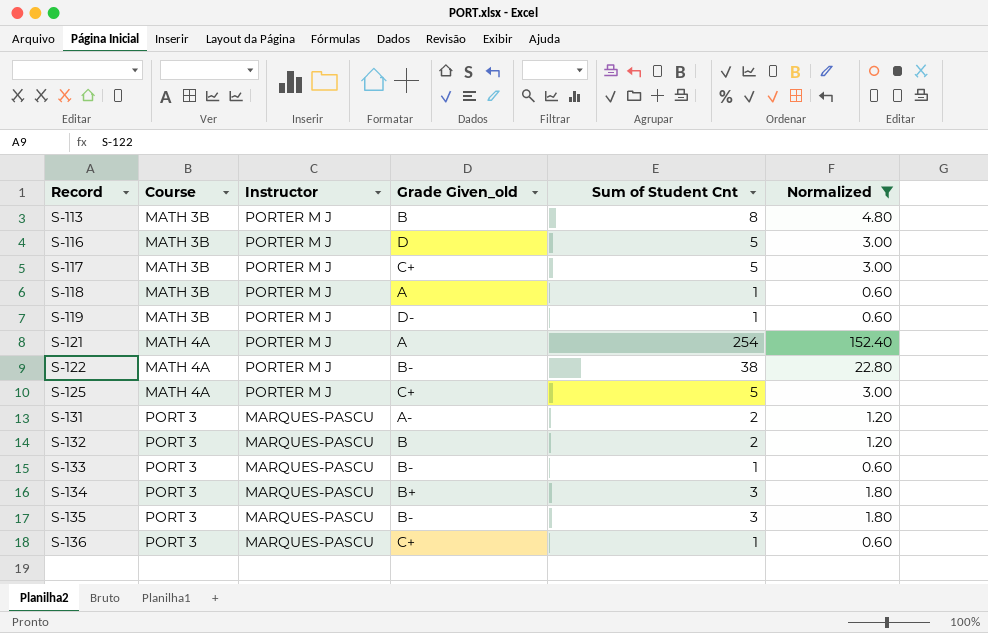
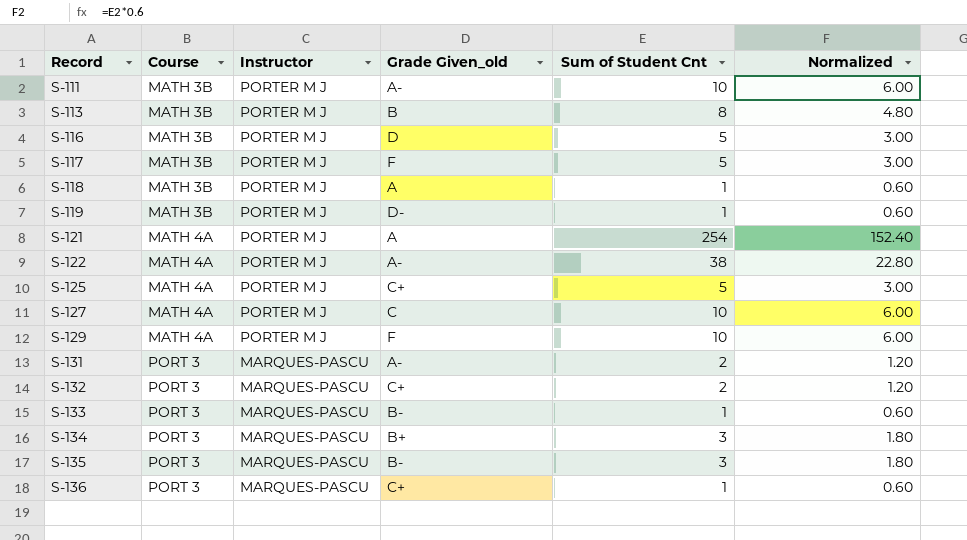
filter: Normalized != 6.00 -> none
S-117 | Grade Given_old: C+ -> F
S-122 | Grade Given_old: B- -> A-
S-132 | Grade Given_old: B -> C+

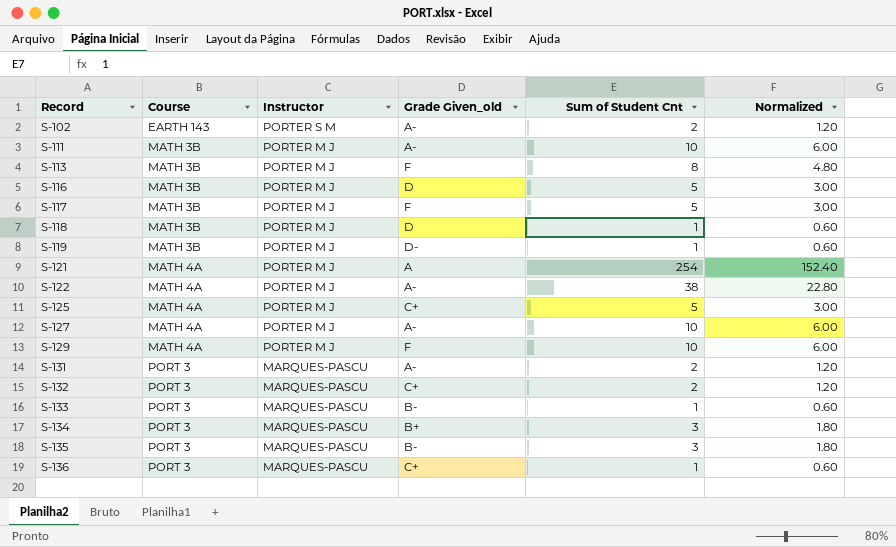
row S-102: none -> EARTH 143 | PORTER S M | A- | 2 | 1.20
S-113 | Grade Given_old: B -> F
S-118 | Grade Given_old: A -> D
S-127 | Grade Given_old: C -> A-

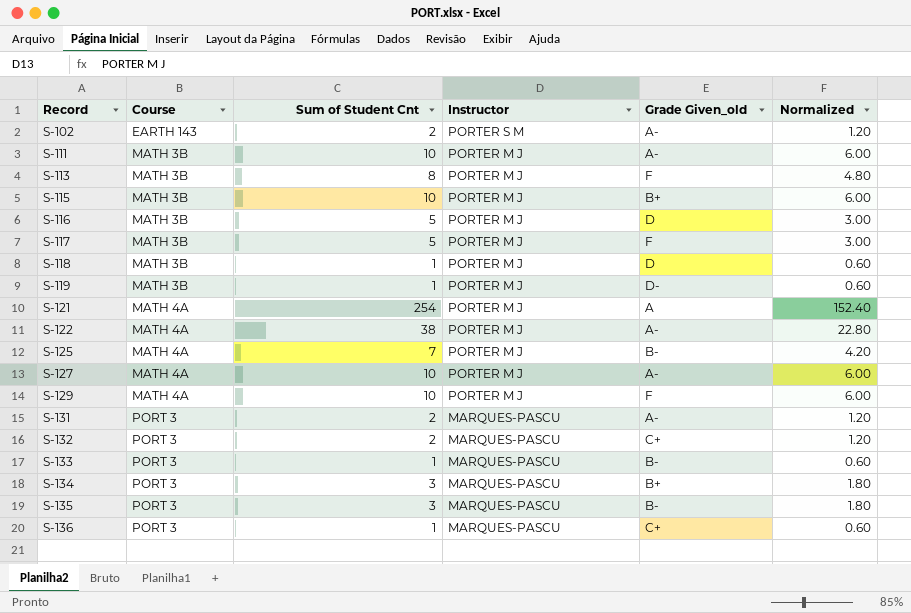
column Sum of Student Cnt | position: 5 -> 3
row S-115: none -> MATH 3B | 10 | PORTER M J | B+ | 6.00
S-125 | Sum of Student Cnt: 5 -> 7
S-125 | Grade Given_old: C+ -> B-
S-125 | Normalized: 3.00 -> 4.20

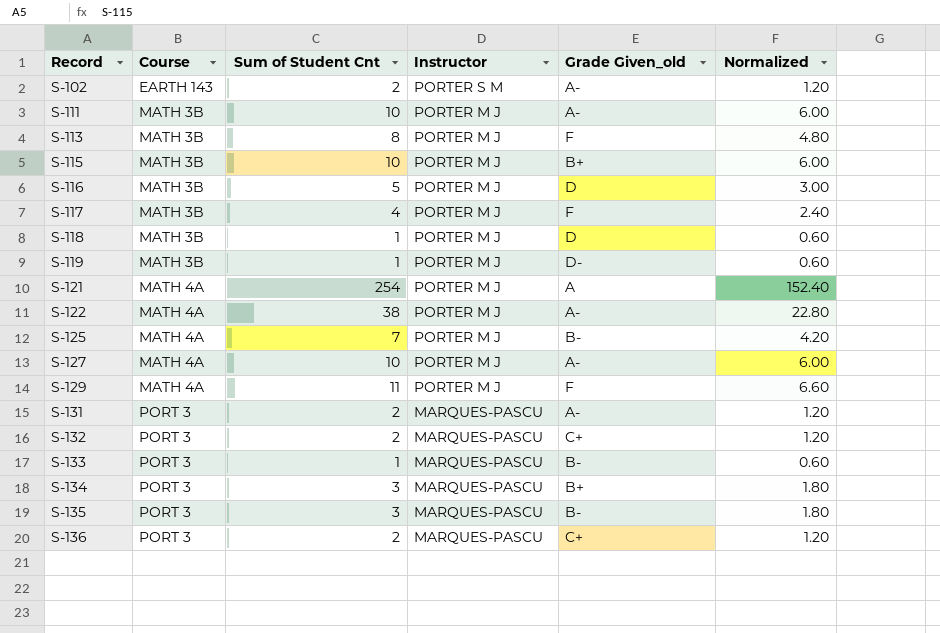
S-117 | Sum of Student Cnt: 5 -> 4
S-117 | Normalized: 3.00 -> 2.40
S-129 | Sum of Student Cnt: 10 -> 11
S-129 | Normalized: 6.00 -> 6.60
S-136 | Sum of Student Cnt: 1 -> 2
S-136 | Normalized: 0.60 -> 1.20

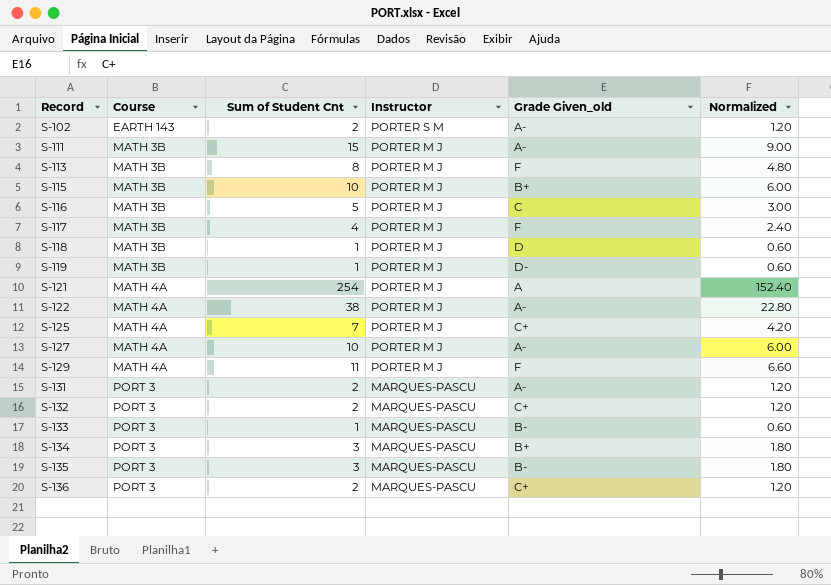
S-111 | Sum of Student Cnt: 10 -> 15
S-111 | Normalized: 6.00 -> 9.00
S-116 | Grade Given_old: D -> C
S-125 | Grade Given_old: B- -> C+

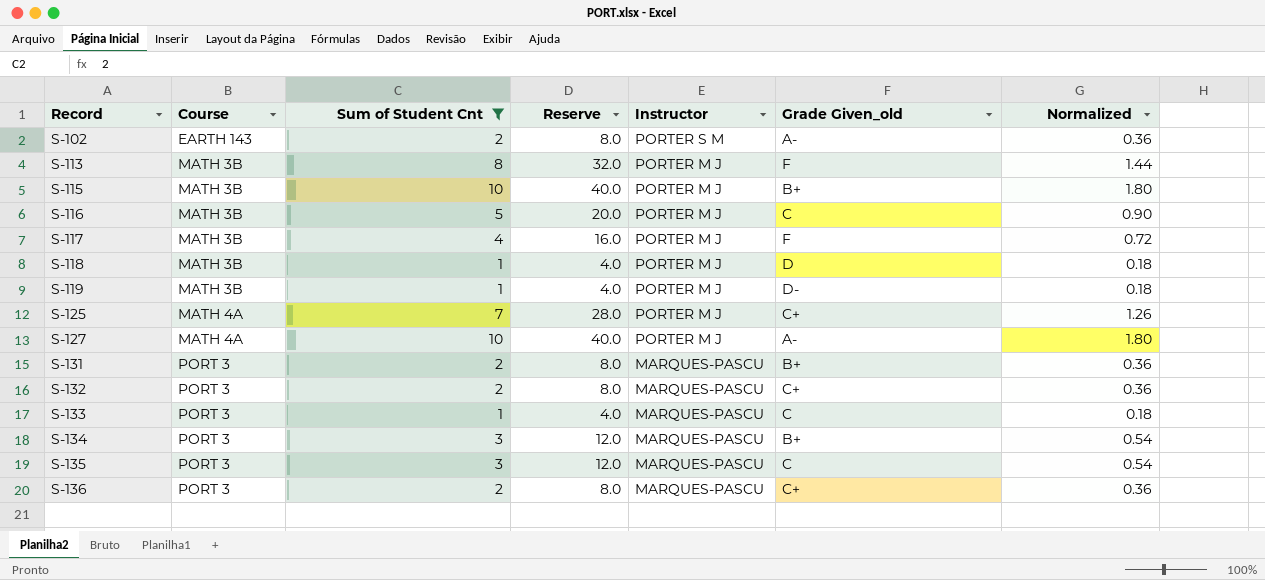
filter: none -> Sum of Student Cnt <= 10
column Reserve | formula: none -> [Sum of Student Cnt] * 4
column Normalized | formula: [Sum of Student Cnt] * 0.6 -> [Sum of Student Cnt] * 0.18
S-131 | Grade Given_old: A- -> B+
S-133 | Grade Given_old: B- -> C
S-135 | Grade Given_old: B- -> C

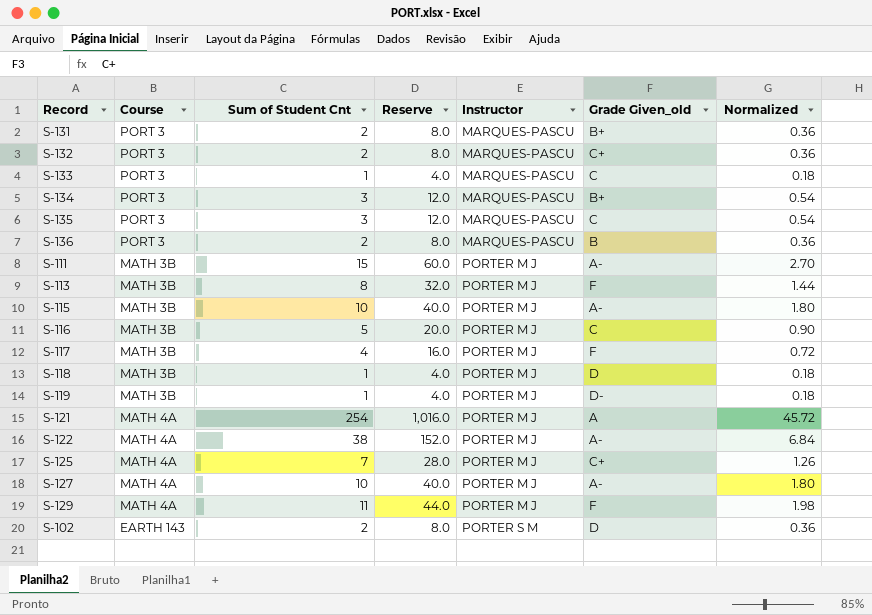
filter: Sum of Student Cnt <= 10 -> none
row order: Record ascending -> Instructor ascending
S-136 | Grade Given_old: C+ -> B
S-115 | Grade Given_old: B+ -> A-
S-102 | Grade Given_old: A- -> D

